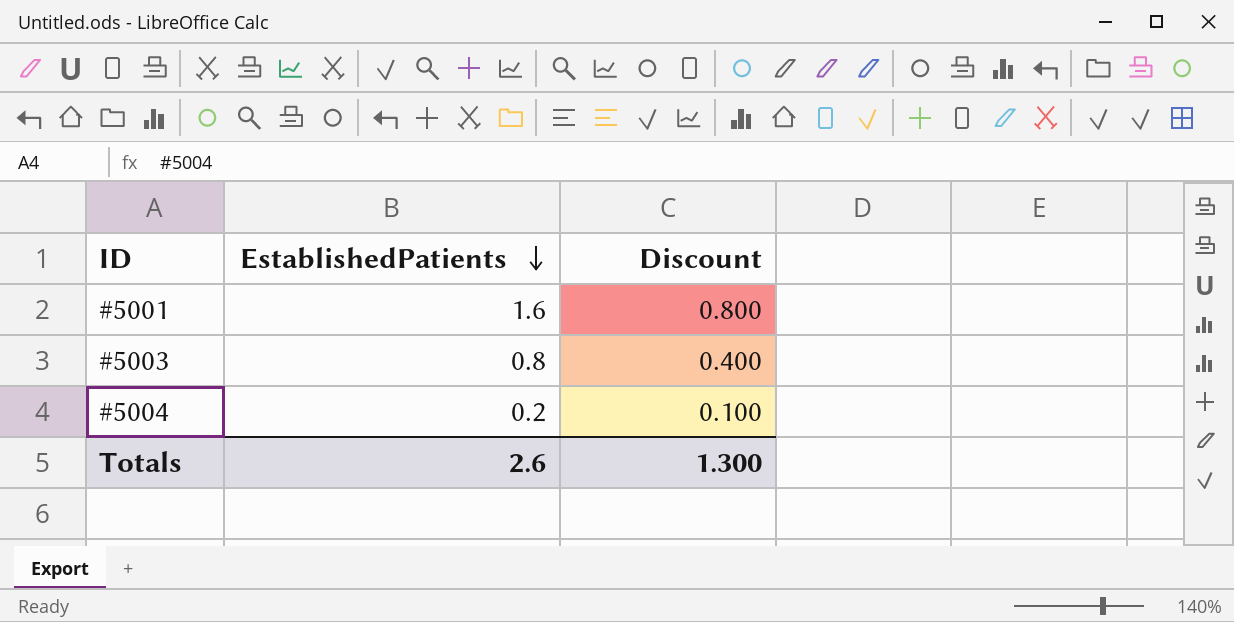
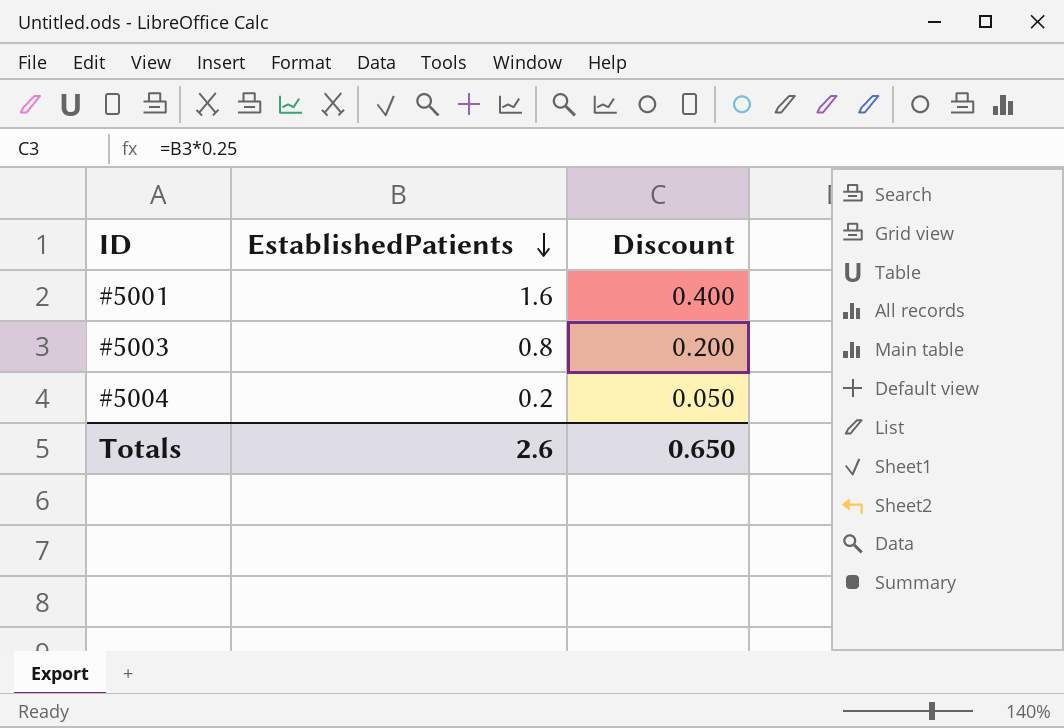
column Discount | formula: [EstablishedPatients] * 0.5 -> [EstablishedPatients] * 0.25
Totals | Discount: 1.300 -> 0.650

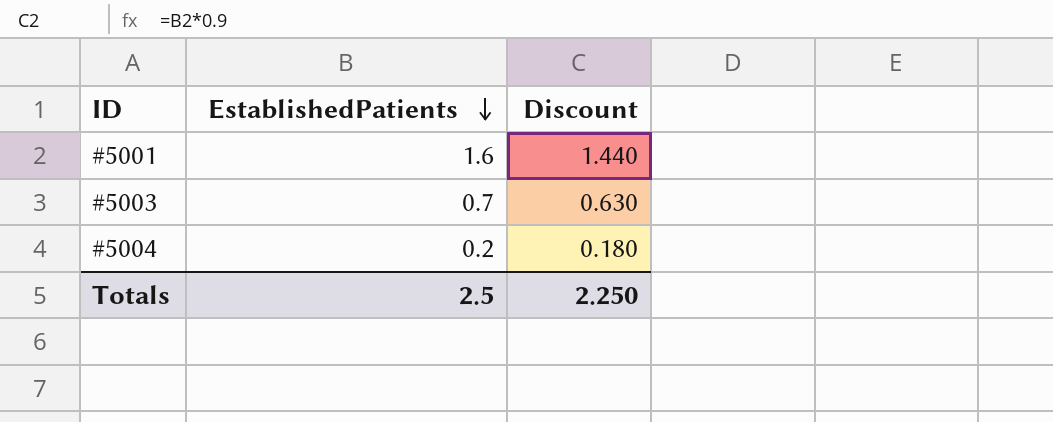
column Discount | formula: [EstablishedPatients] * 0.25 -> [EstablishedPatients] * 0.9
#5003 | EstablishedPatients: 0.8 -> 0.7
Totals | EstablishedPatients: 2.6 -> 2.5
Totals | Discount: 0.650 -> 2.250

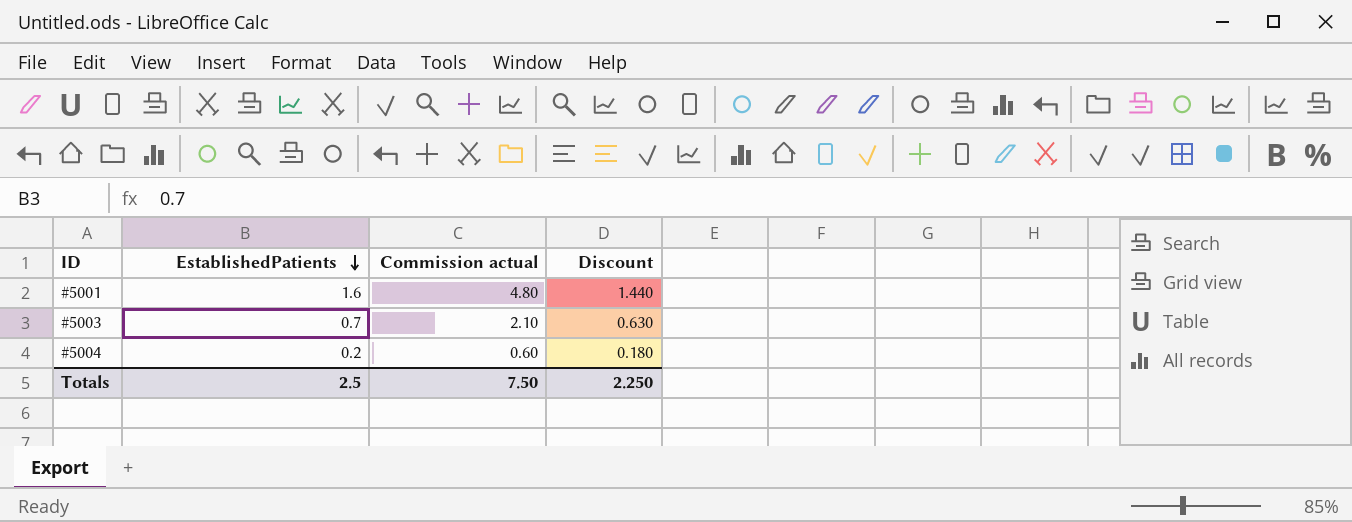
column Commission actual | formula: none -> [EstablishedPatients] * 3

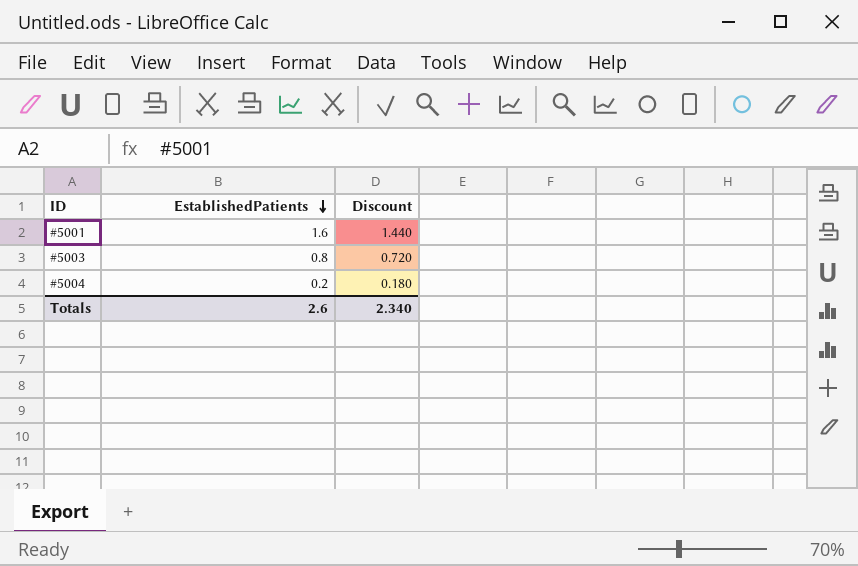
column Commission actual | formula: [EstablishedPatients] * 3 -> none
#5003 | EstablishedPatients: 0.7 -> 0.8
#5003 | Discount: 0.630 -> 0.720
Totals | EstablishedPatients: 2.5 -> 2.6
Totals | Discount: 2.250 -> 2.340

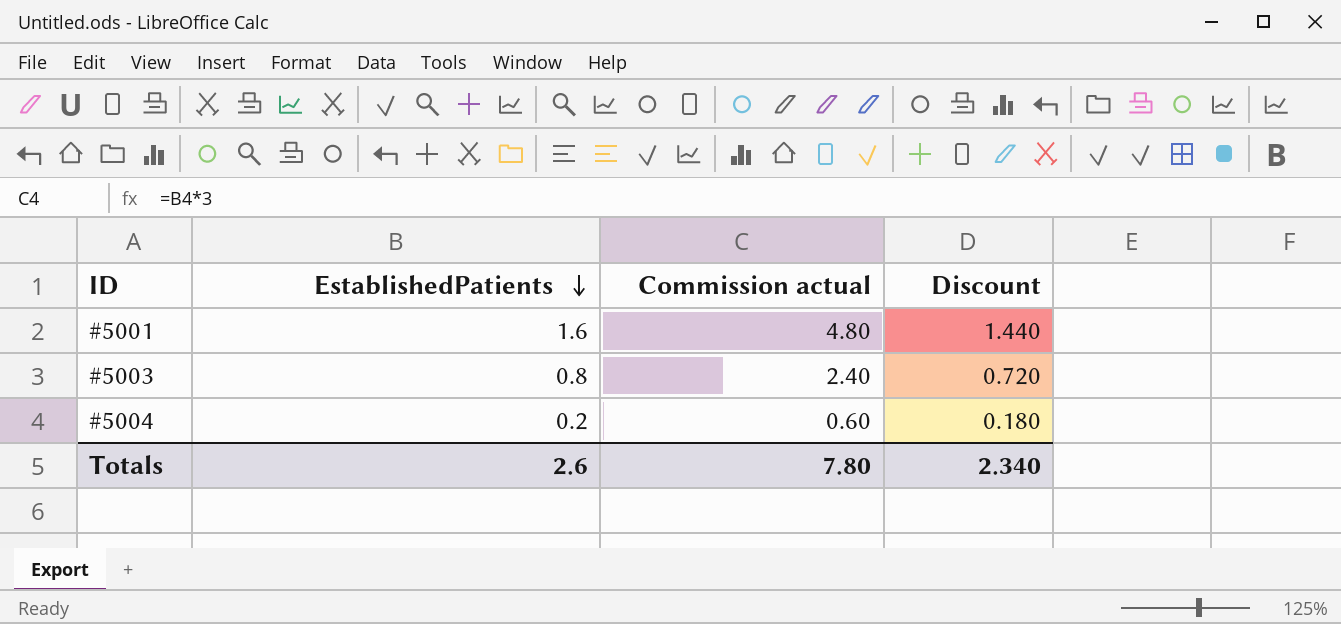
column Commission actual | formula: none -> [EstablishedPatients] * 3

